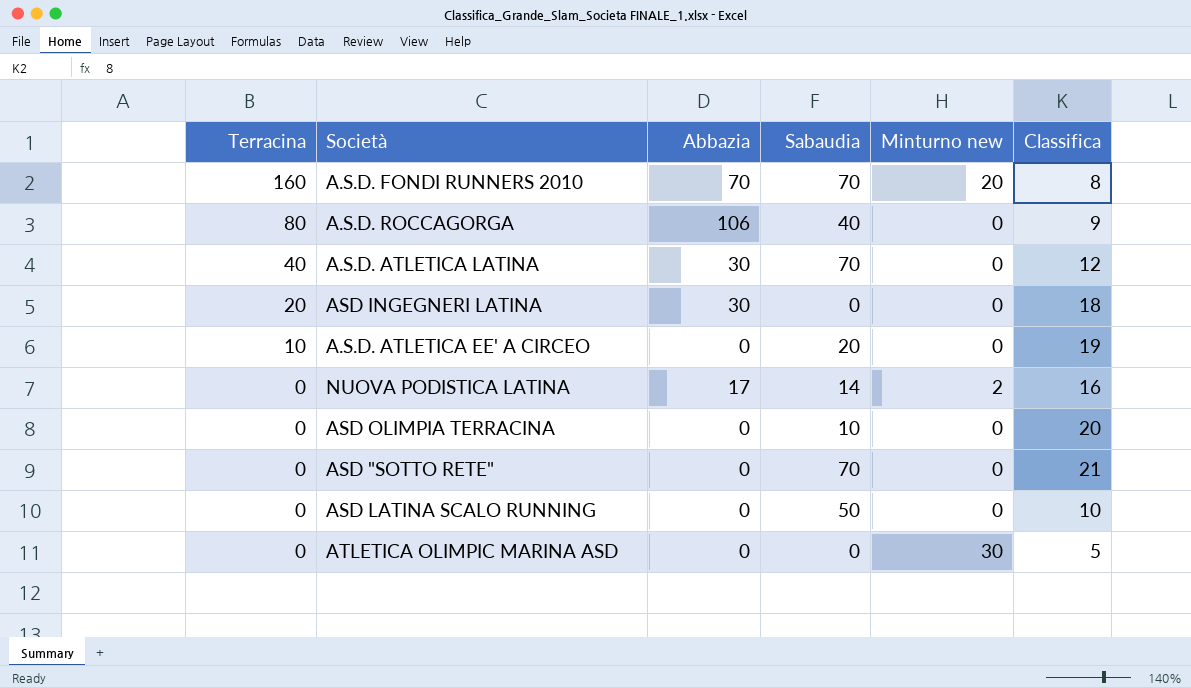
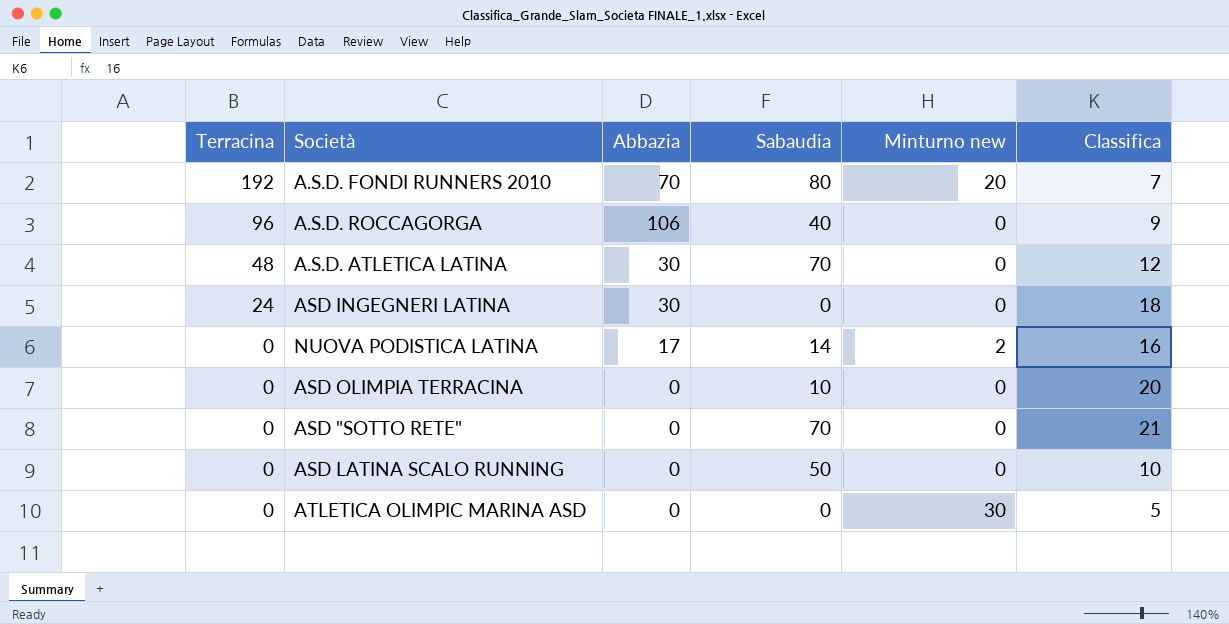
row A.S.D. ATLETICA EE' A CIRCEO: 10 | 0 | 20 | 0 | 19 -> none
A.S.D. FONDI RUNNERS 2010 | Terracina: 160 -> 192
A.S.D. FONDI RUNNERS 2010 | Sabaudia: 70 -> 80
A.S.D. FONDI RUNNERS 2010 | Classifica: 8 -> 7
A.S.D. ROCCAGORGA | Terracina: 80 -> 96
A.S.D. ATLETICA LATINA | Terracina: 40 -> 48
ASD INGEGNERI LATINA | Terracina: 20 -> 24

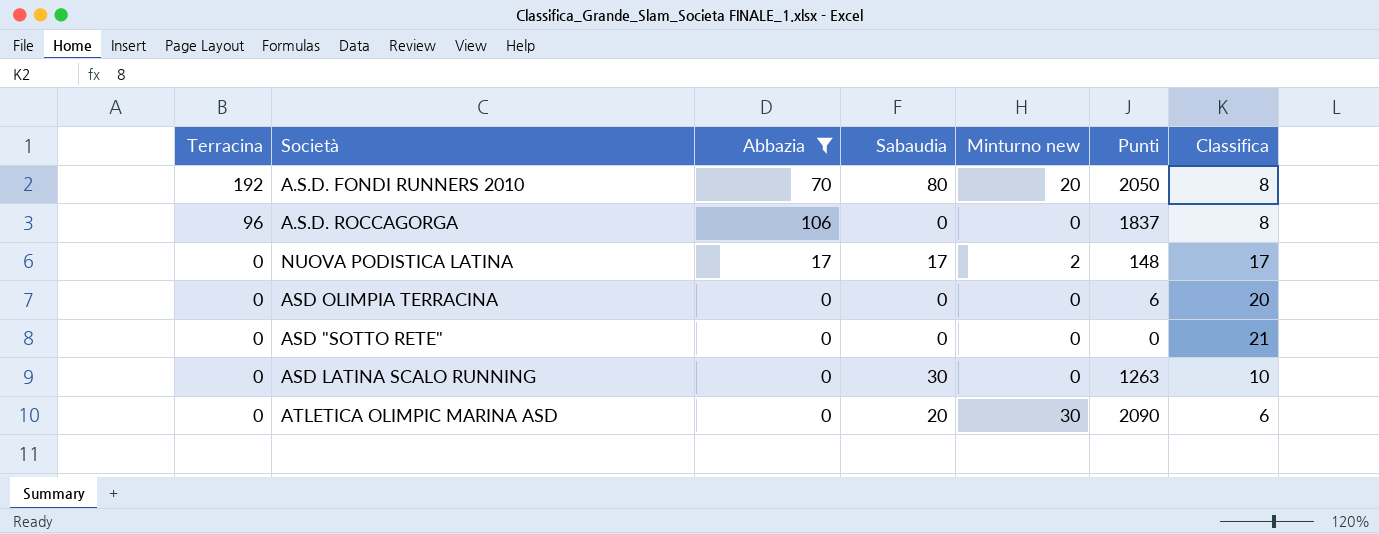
filter: none -> Abbazia != 30
column Punti | position: none -> 6
A.S.D. FONDI RUNNERS 2010 | Classifica: 7 -> 8
A.S.D. ROCCAGORGA | Sabaudia: 40 -> 0
A.S.D. ROCCAGORGA | Classifica: 9 -> 8
NUOVA PODISTICA LATINA | Sabaudia: 14 -> 17
NUOVA PODISTICA LATINA | Classifica: 16 -> 17
ASD OLIMPIA TERRACINA | Sabaudia: 10 -> 0
ASD "SOTTO RETE" | Sabaudia: 70 -> 0
ASD LATINA SCALO RUNNING | Sabaudia: 50 -> 30
ATLETICA OLIMPIC MARINA ASD | Sabaudia: 0 -> 20
ATLETICA OLIMPIC MARINA ASD | Classifica: 5 -> 6

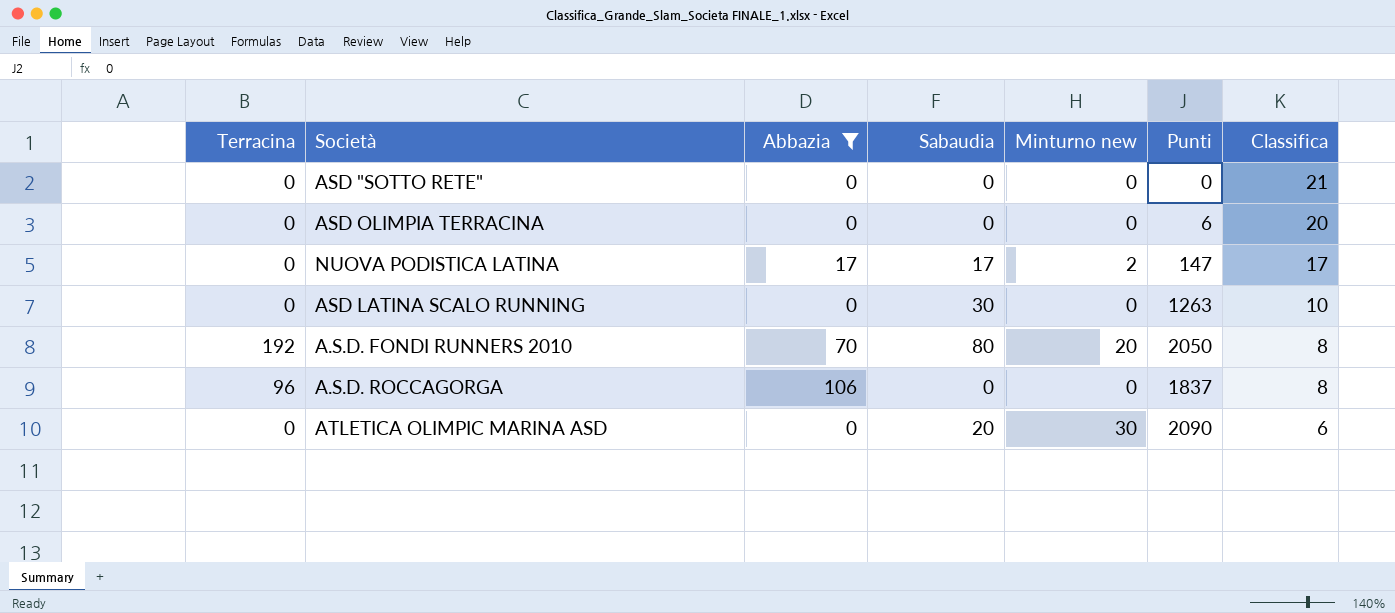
row order: Terracina descending -> Classifica descending
NUOVA PODISTICA LATINA | Punti: 148 -> 147

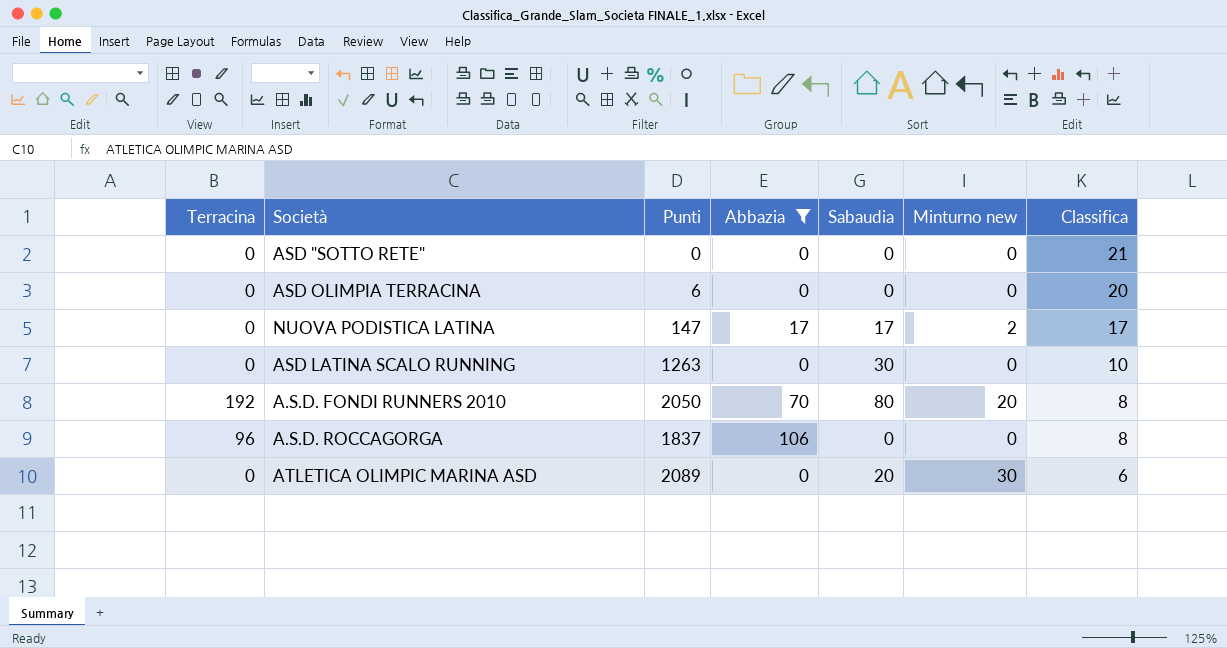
column Punti | position: 6 -> 3
ATLETICA OLIMPIC MARINA ASD | Punti: 2090 -> 2089

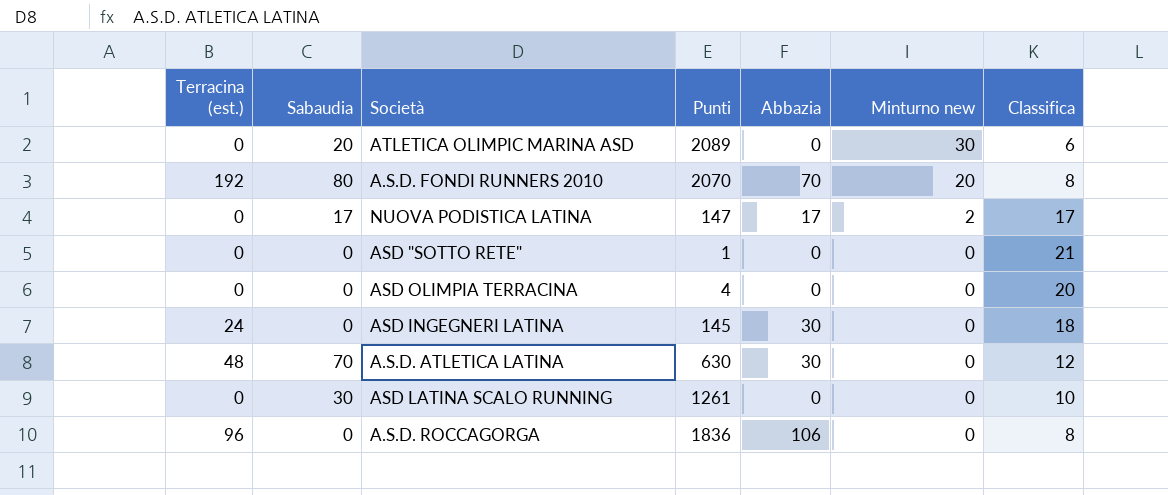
filter: Abbazia != 30 -> none
row order: Classifica descending -> Minturno new descending
column name: Terracina -> Terracina (est.)
column Sabaudia | position: 5 -> 2
A.S.D. FONDI RUNNERS 2010 | Punti: 2050 -> 2070
ASD "SOTTO RETE" | Punti: 0 -> 1
ASD OLIMPIA TERRACINA | Punti: 6 -> 4
ASD LATINA SCALO RUNNING | Punti: 1263 -> 1261
A.S.D. ROCCAGORGA | Punti: 1837 -> 1836

